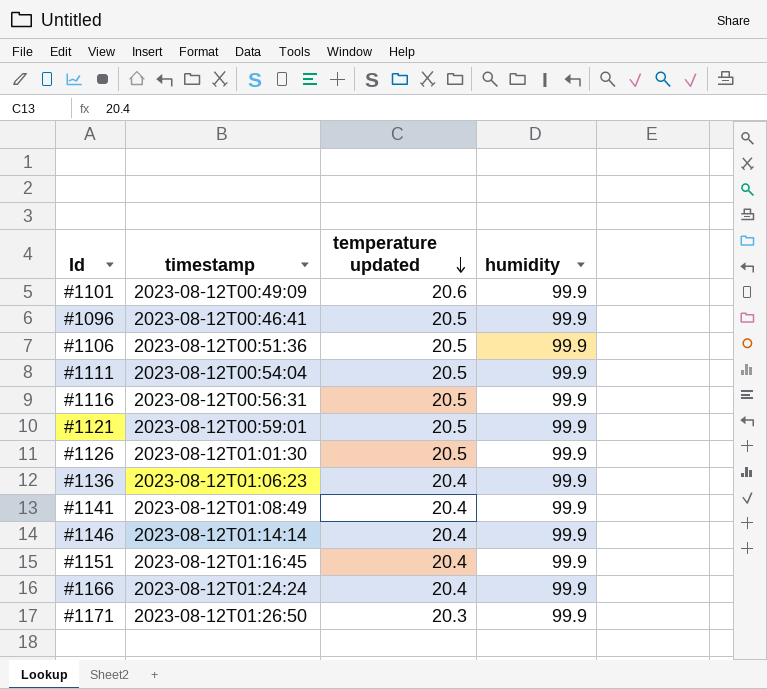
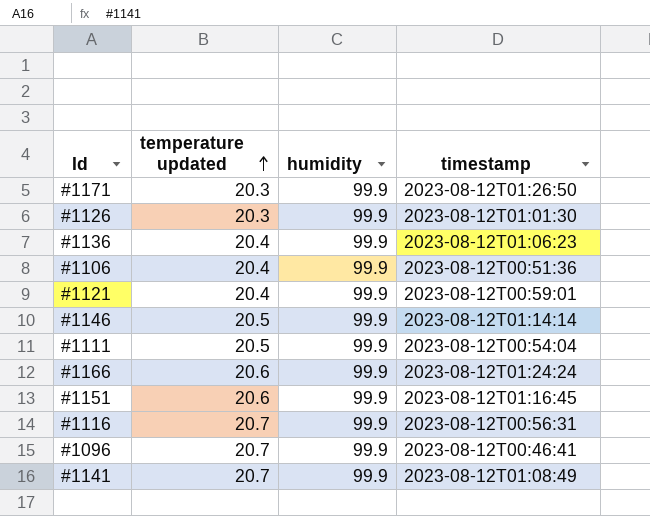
row order: temperature updated descending -> temperature updated ascending
column timestamp | position: 2 -> 4
row #1101: 2023-08-12T00:49:09 | 20.6 | 99.9 -> none
#1126 | temperature updated: 20.5 -> 20.3
#1106 | temperature updated: 20.5 -> 20.4
#1121 | temperature updated: 20.5 -> 20.4
#1146 | temperature updated: 20.4 -> 20.5
#1166 | temperature updated: 20.4 -> 20.6
#1151 | temperature updated: 20.4 -> 20.6
#1116 | temperature updated: 20.5 -> 20.7
#1096 | temperature updated: 20.5 -> 20.7
#1141 | temperature updated: 20.4 -> 20.7

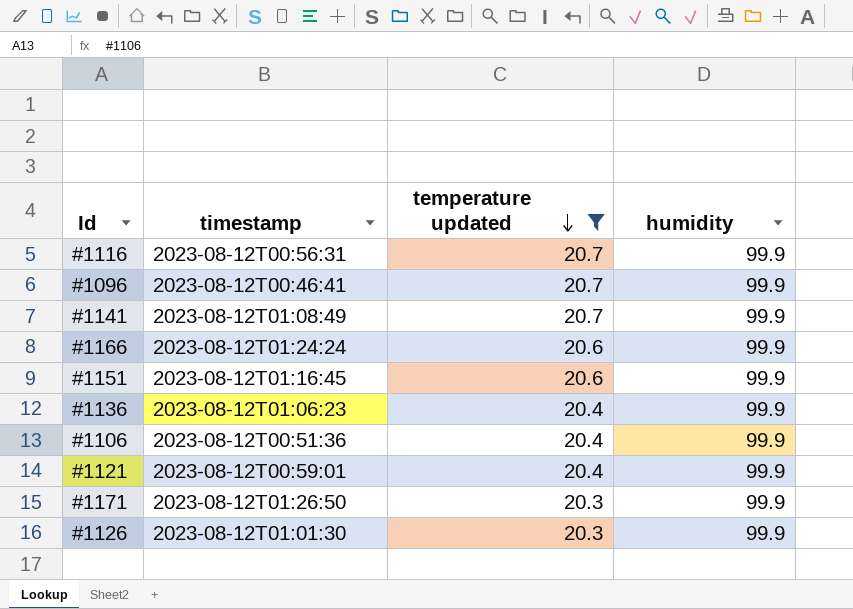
filter: none -> temperature updated != 20.5
row order: temperature updated ascending -> temperature updated descending
column timestamp | position: 4 -> 2

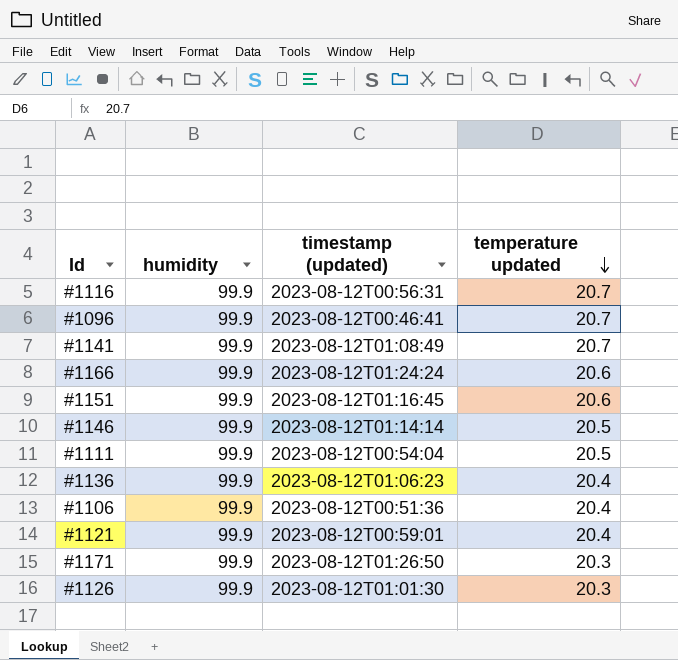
filter: temperature updated != 20.5 -> none
column humidity | position: 4 -> 2
column name: timestamp -> timestamp (updated)

